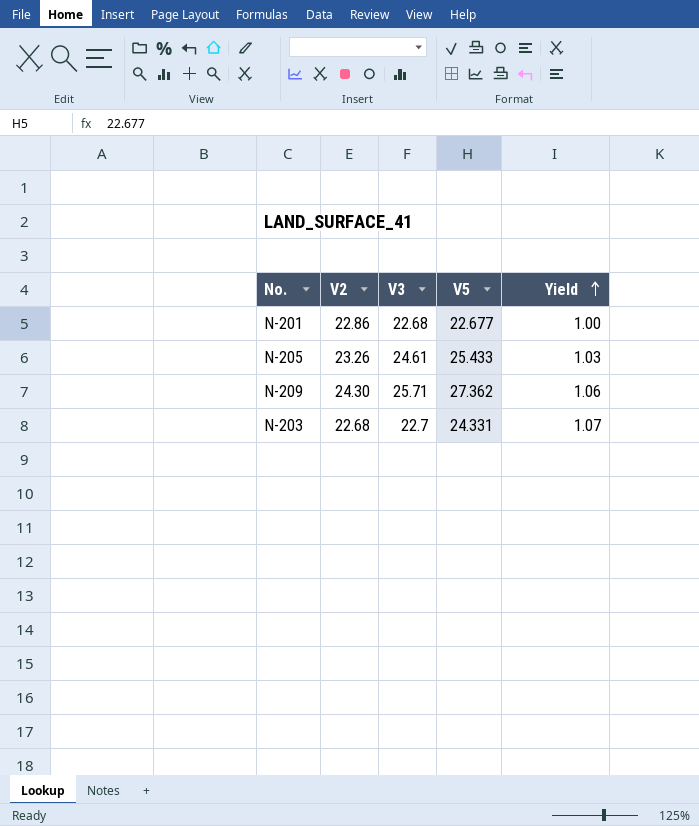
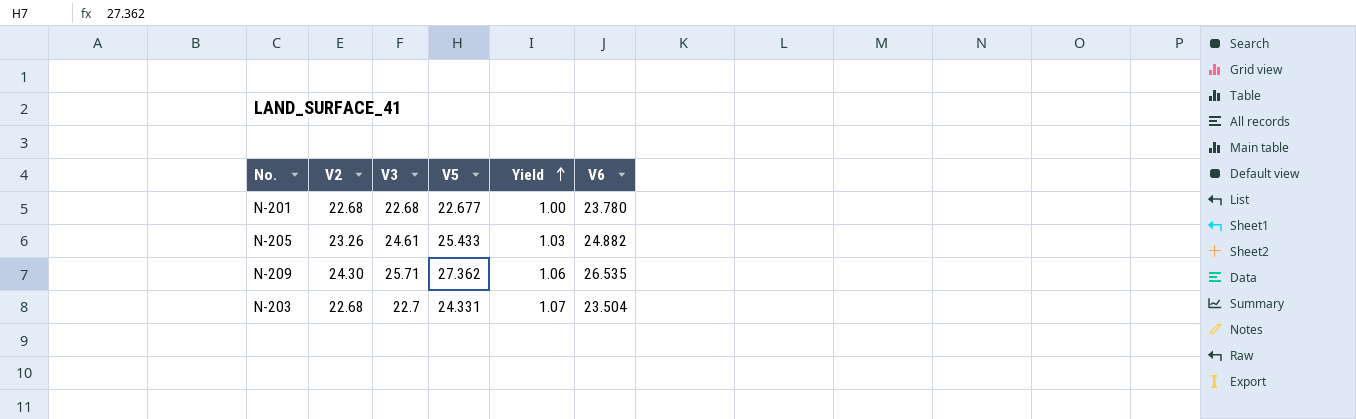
column V6 | position: none -> 6
N-201 | V2: 22.86 -> 22.68

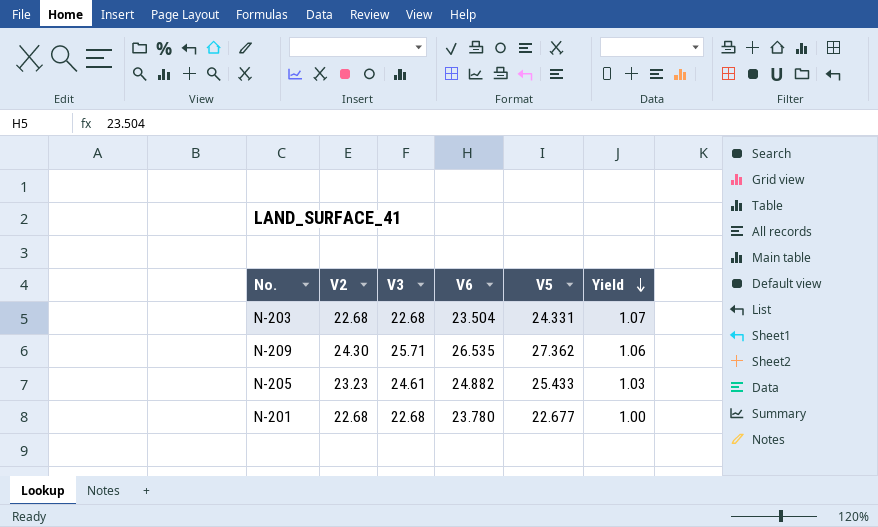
row order: Yield ascending -> Yield descending
column V6 | position: 6 -> 4
N-203 | V3: 22.7 -> 22.68
N-205 | V2: 23.26 -> 23.23

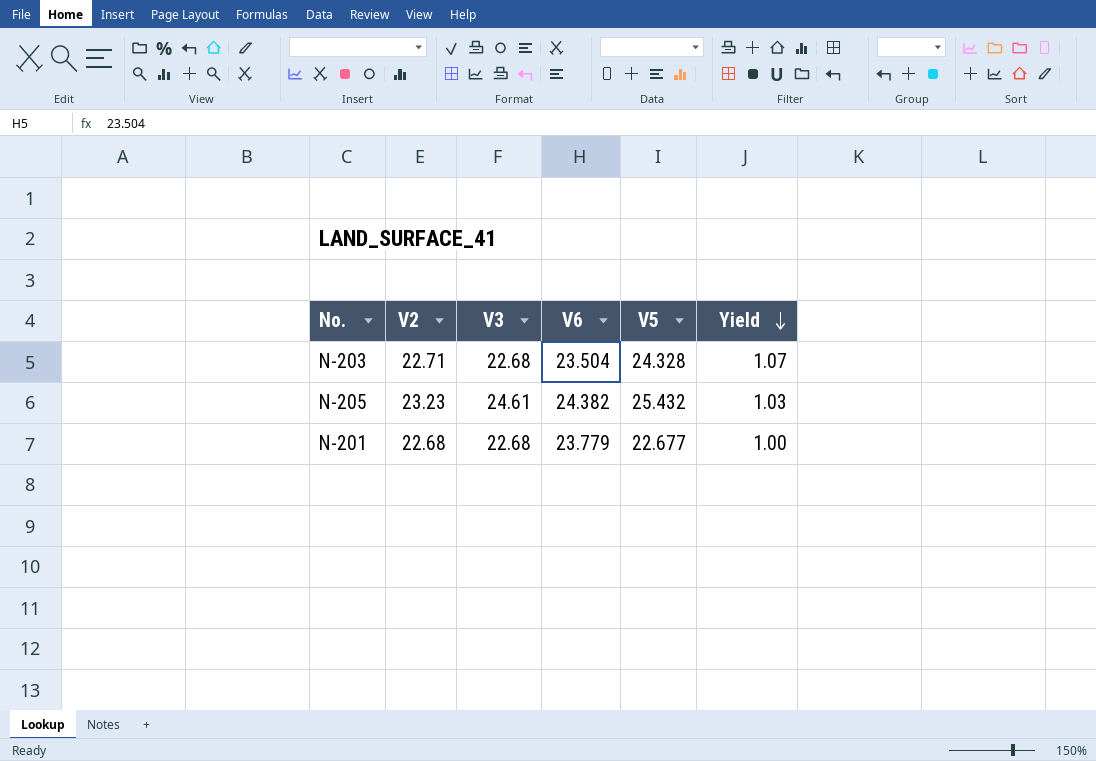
row N-209: 24.30 | 25.71 | 26.535 | 27.362 | 1.06 -> none
N-203 | V2: 22.68 -> 22.71
N-203 | V5: 24.331 -> 24.328
N-205 | V6: 24.882 -> 24.382
N-205 | V5: 25.433 -> 25.432
N-201 | V6: 23.780 -> 23.779

